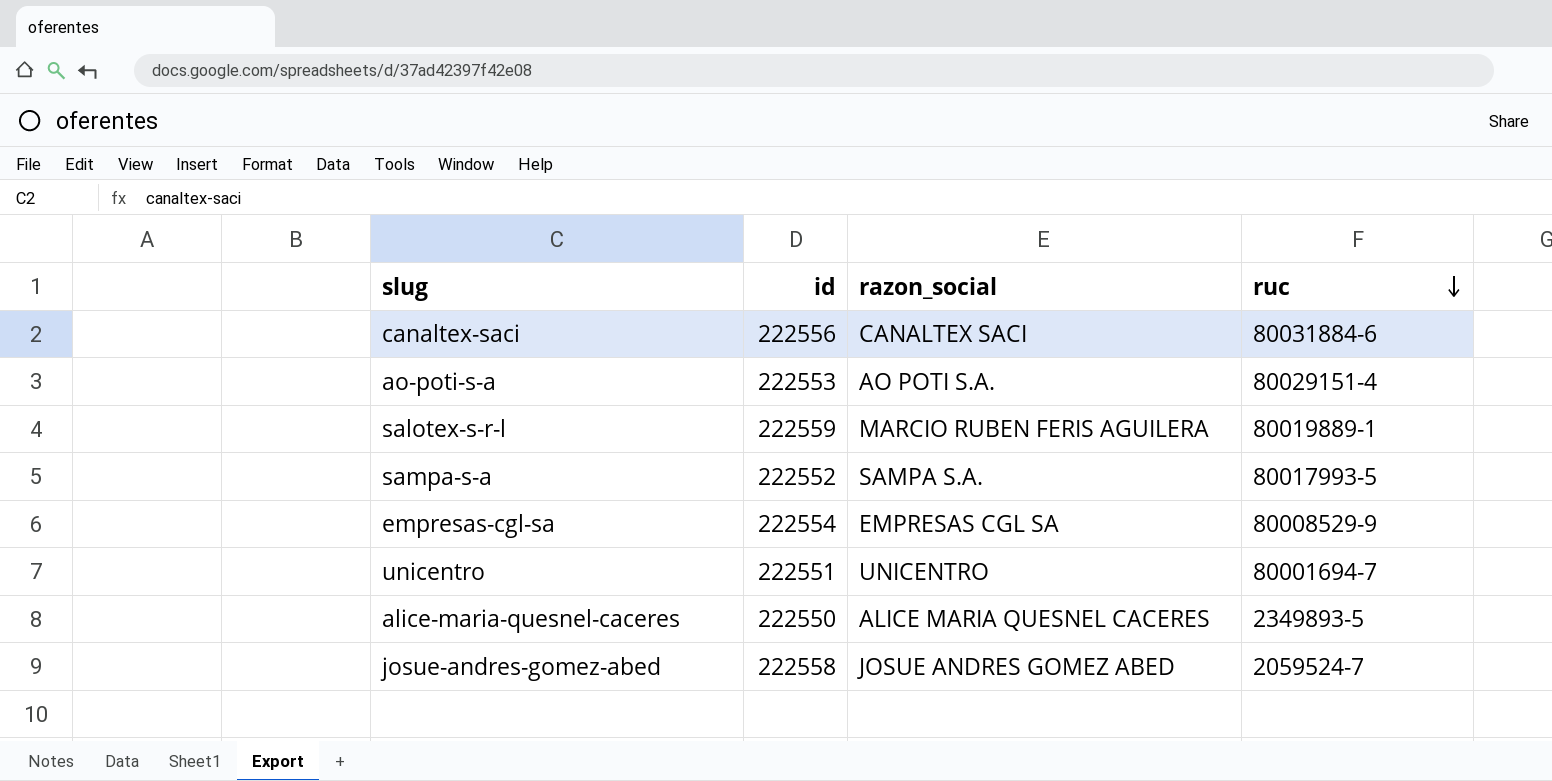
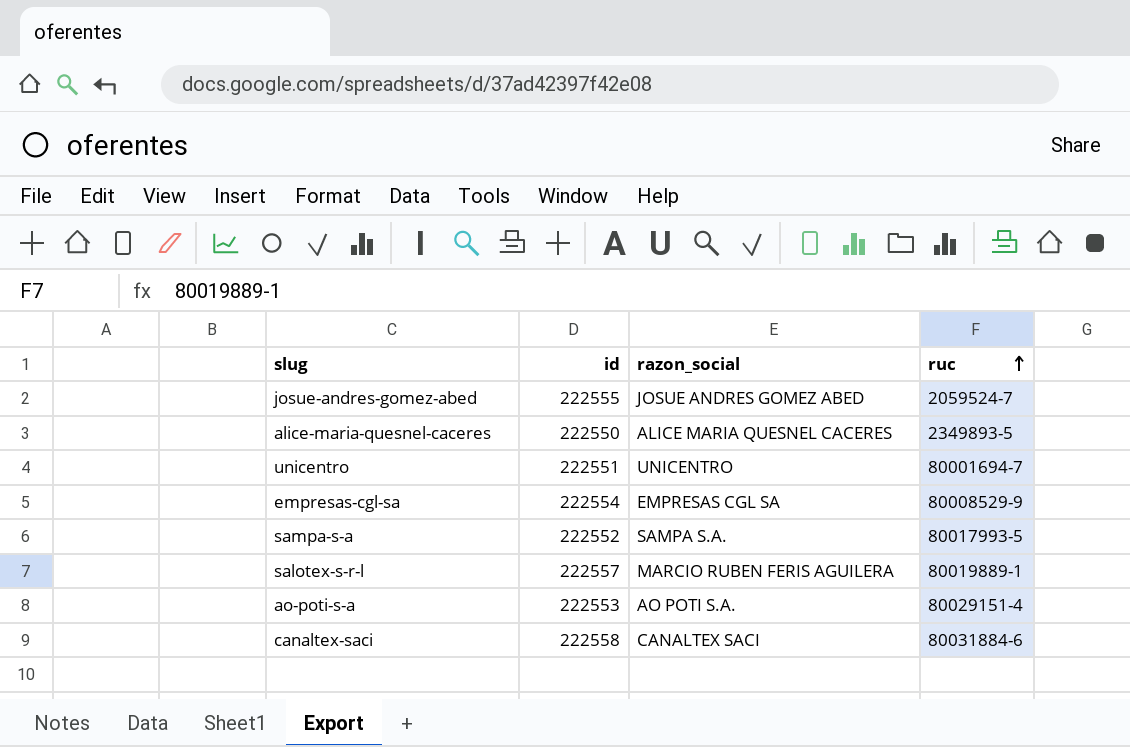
row order: ruc descending -> ruc ascending
josue-andres-gomez-abed | id: 222558 -> 222555
salotex-s-r-l | id: 222559 -> 222557
canaltex-saci | id: 222556 -> 222558

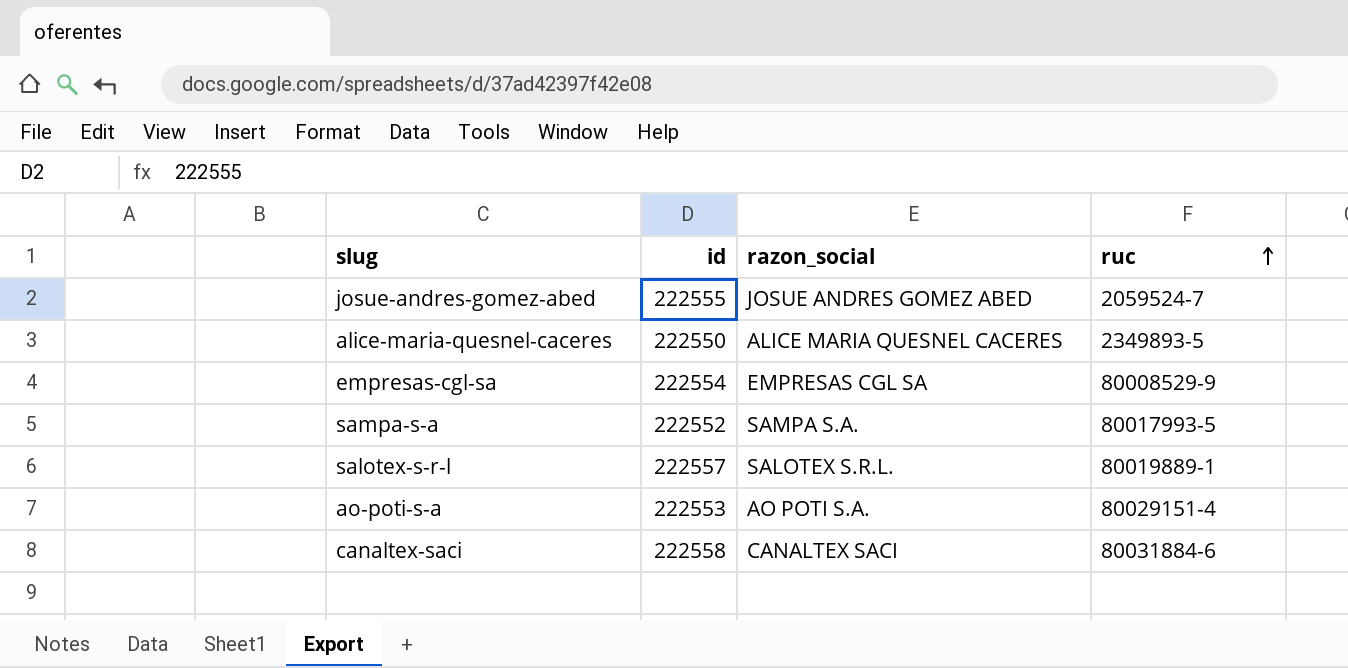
row unicentro: 222551 | UNICENTRO | 80001694-7 -> none
salotex-s-r-l | razon_social: MARCIO RUBEN FERIS AGUILERA -> SALOTEX S.R.L.

